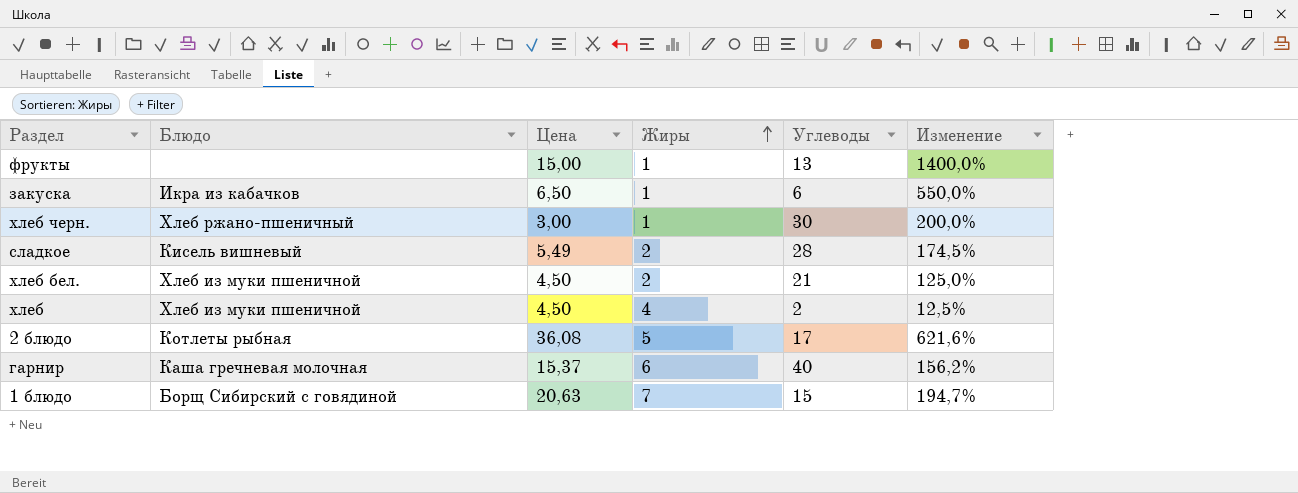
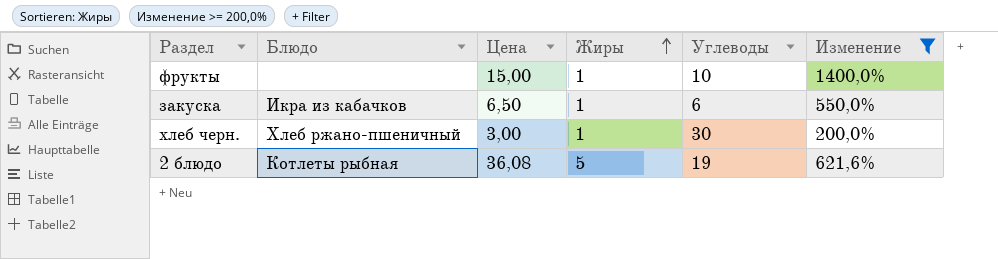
filter: none -> Изменение >= 200,0%
фрукты | Углеводы: 13 -> 10
2 блюдо | Углеводы: 17 -> 19

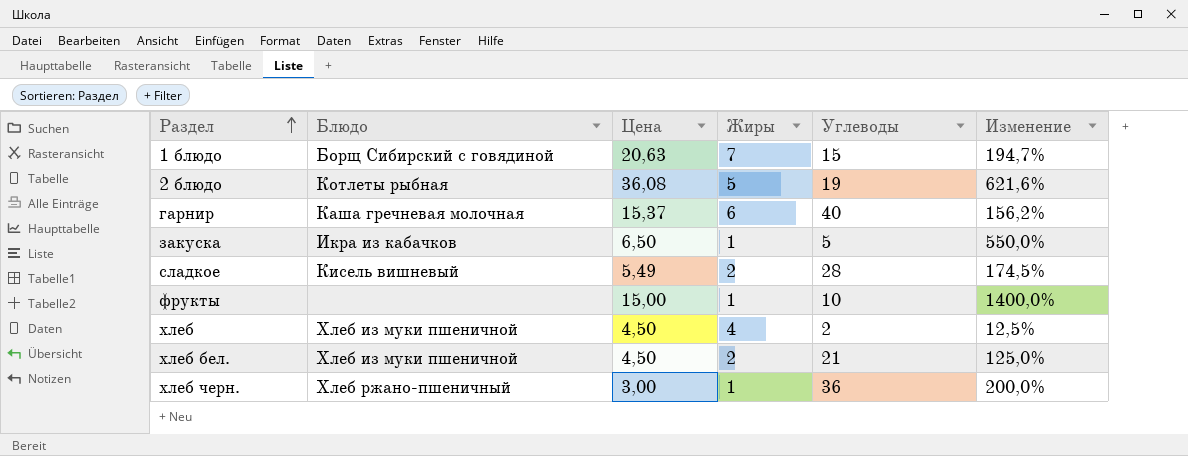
filter: Изменение >= 200,0% -> none
row order: Жиры ascending -> Раздел ascending
закуска | Углеводы: 6 -> 5
хлеб черн. | Углеводы: 30 -> 36

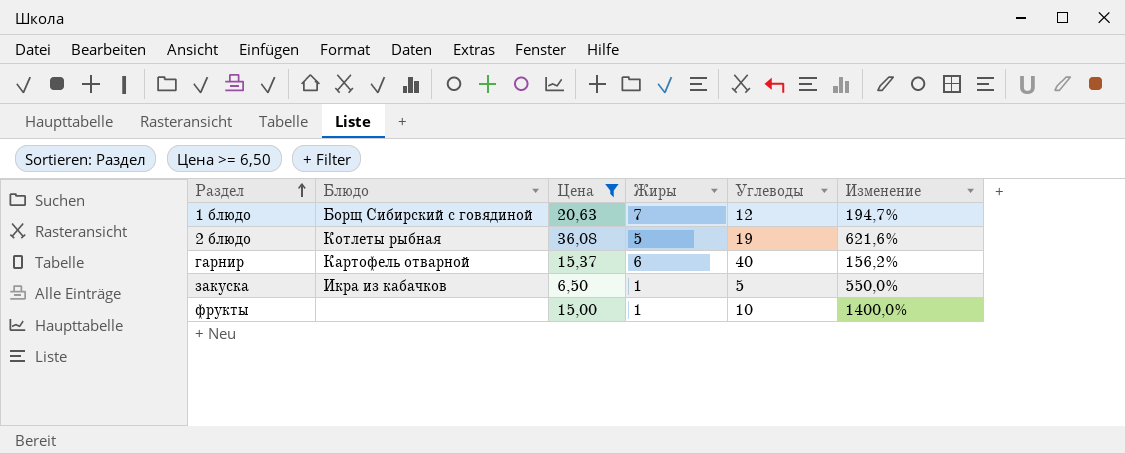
filter: none -> Цена >= 6,50
1 блюдо | Углеводы: 15 -> 12
гарнир | Блюдо: Каша гречневая молочная -> Картофель отварной

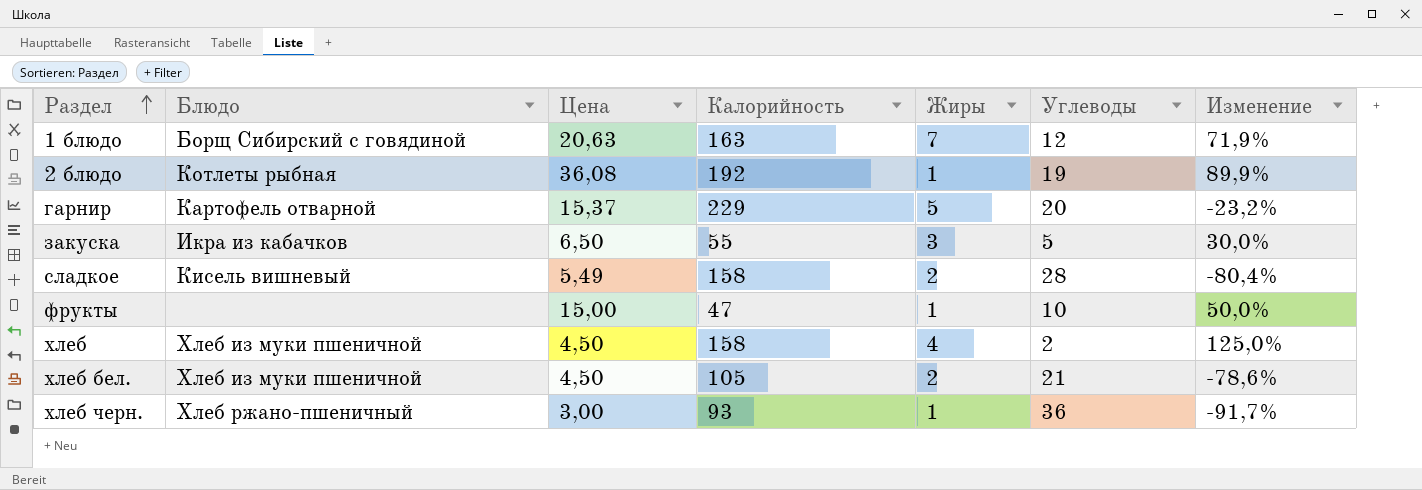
filter: Цена >= 6,50 -> none
column Калорийность | position: none -> 4
column Изменение | formula: ([Цена] - [Жиры]) / [Жиры] -> ([Цена] - [Углеводы]) / [Углеводы]
2 блюдо | Жиры: 5 -> 1
гарнир | Жиры: 6 -> 5
гарнир | Углеводы: 40 -> 20
закуска | Жиры: 1 -> 3

